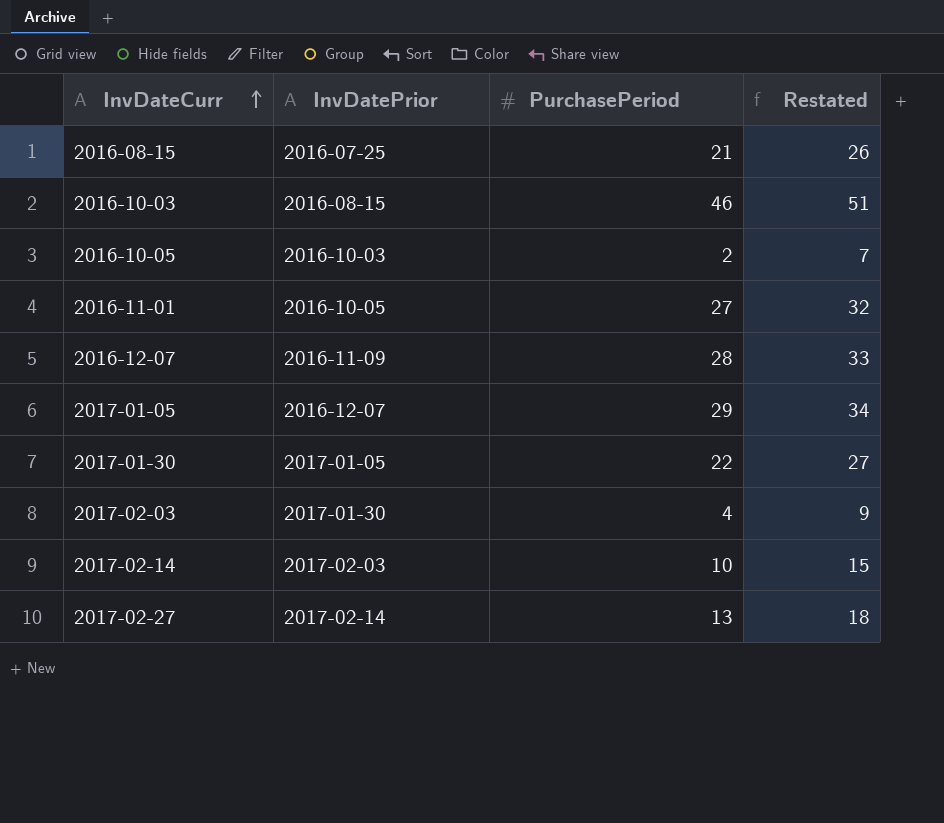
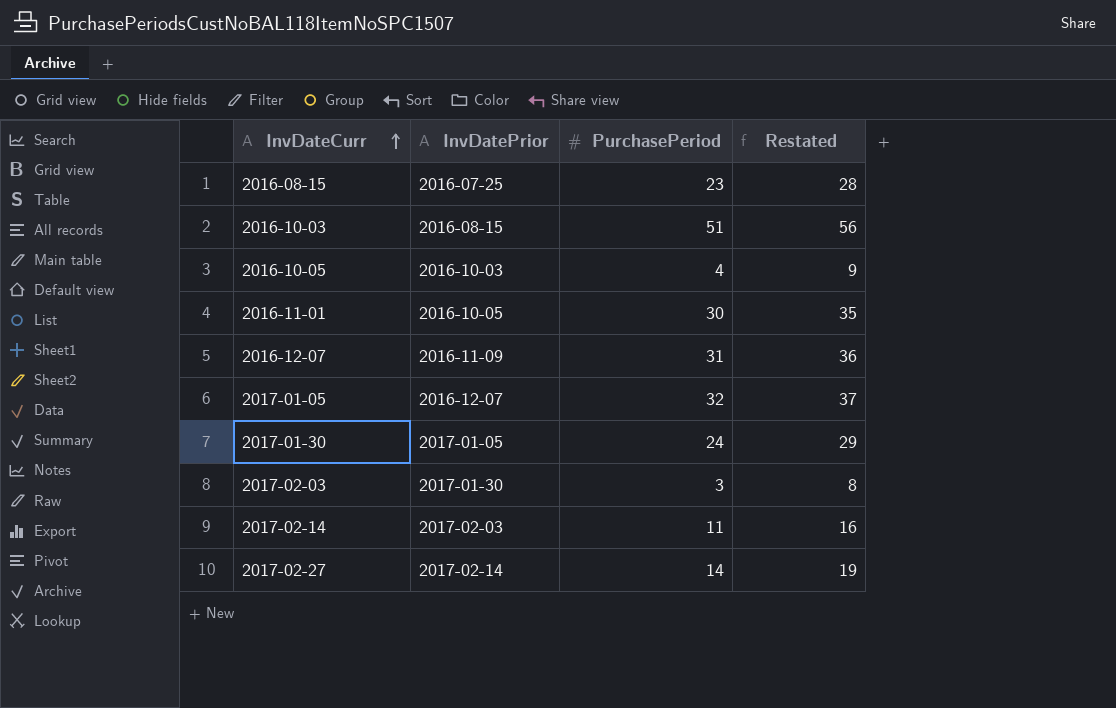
2016-08-15 | PurchasePeriod: 21 -> 23
2016-08-15 | Restated: 26 -> 28
2016-10-03 | PurchasePeriod: 46 -> 51
2016-10-03 | Restated: 51 -> 56
2016-10-05 | PurchasePeriod: 2 -> 4
2016-10-05 | Restated: 7 -> 9
2016-11-01 | PurchasePeriod: 27 -> 30
2016-11-01 | Restated: 32 -> 35
2016-12-07 | PurchasePeriod: 28 -> 31
2016-12-07 | Restated: 33 -> 36
2017-01-05 | PurchasePeriod: 29 -> 32
2017-01-05 | Restated: 34 -> 37
2017-01-30 | PurchasePeriod: 22 -> 24
2017-01-30 | Restated: 27 -> 29
2017-02-03 | PurchasePeriod: 4 -> 3
2017-02-03 | Restated: 9 -> 8
2017-02-14 | PurchasePeriod: 10 -> 11
2017-02-14 | Restated: 15 -> 16
2017-02-27 | PurchasePeriod: 13 -> 14
2017-02-27 | Restated: 18 -> 19

